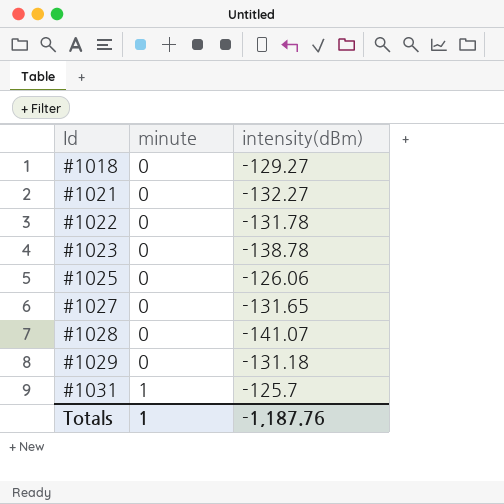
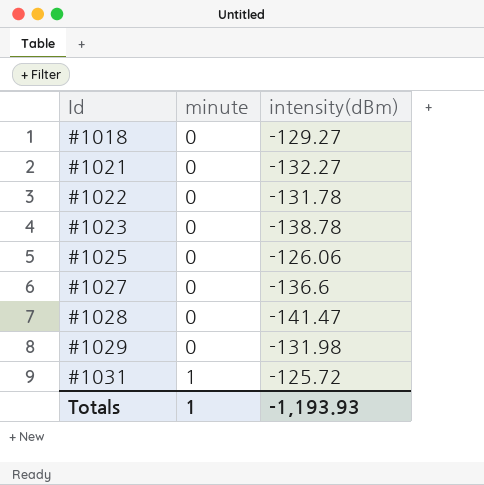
#1027 | intensity(dBm): -131.65 -> -136.6
#1028 | intensity(dBm): -141.07 -> -141.47
#1029 | intensity(dBm): -131.18 -> -131.98
#1031 | intensity(dBm): -125.7 -> -125.72
Totals | intensity(dBm): -1,187.76 -> -1,193.93

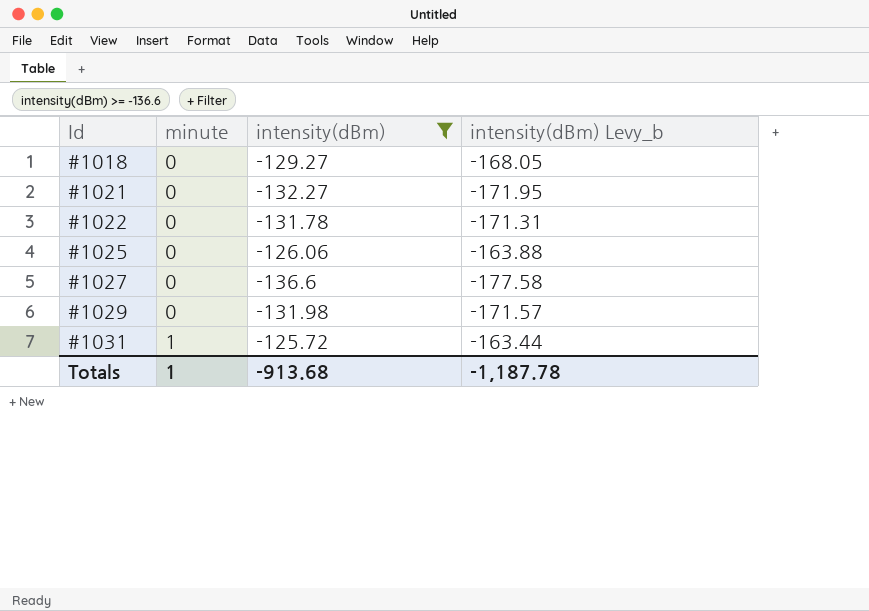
filter: none -> intensity(dBm) >= -136.6
column intensity(dBm) Levy_b | formula: none -> [intensity(dBm)] * 1.3
Totals | intensity(dBm): -1,193.93 -> -913.68

